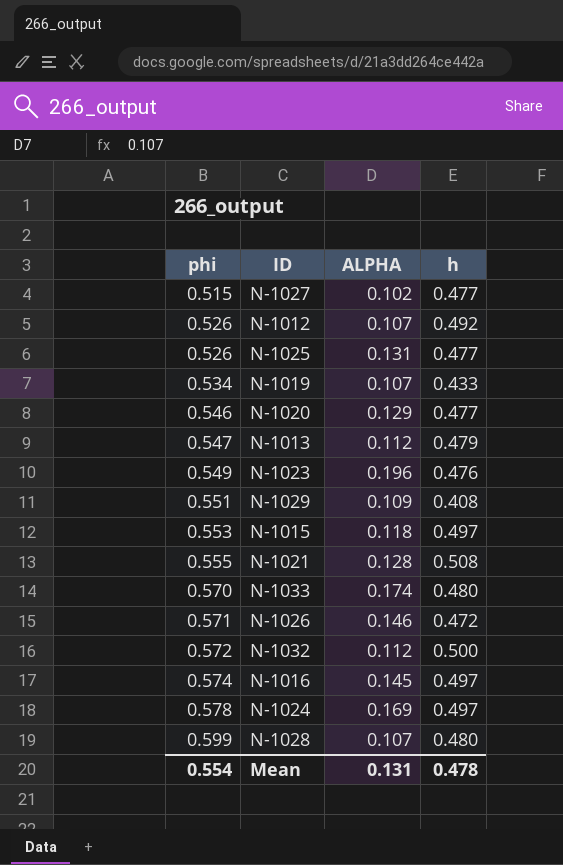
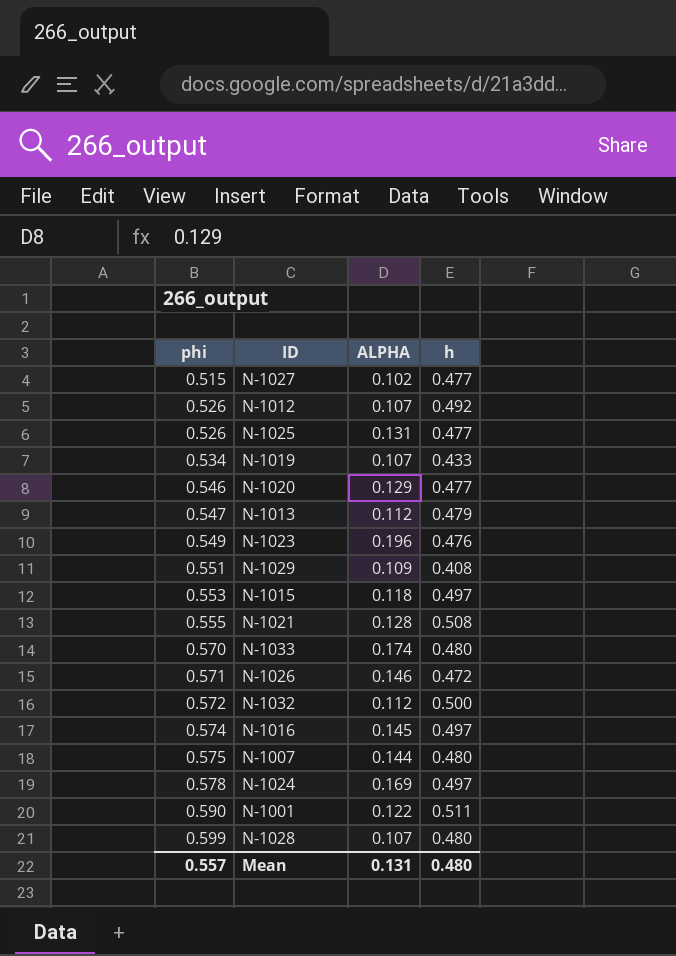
row N-1007: none -> 0.575 | 0.144 | 0.480
row N-1001: none -> 0.590 | 0.122 | 0.511
Mean | phi: 0.554 -> 0.557
Mean | h: 0.478 -> 0.480

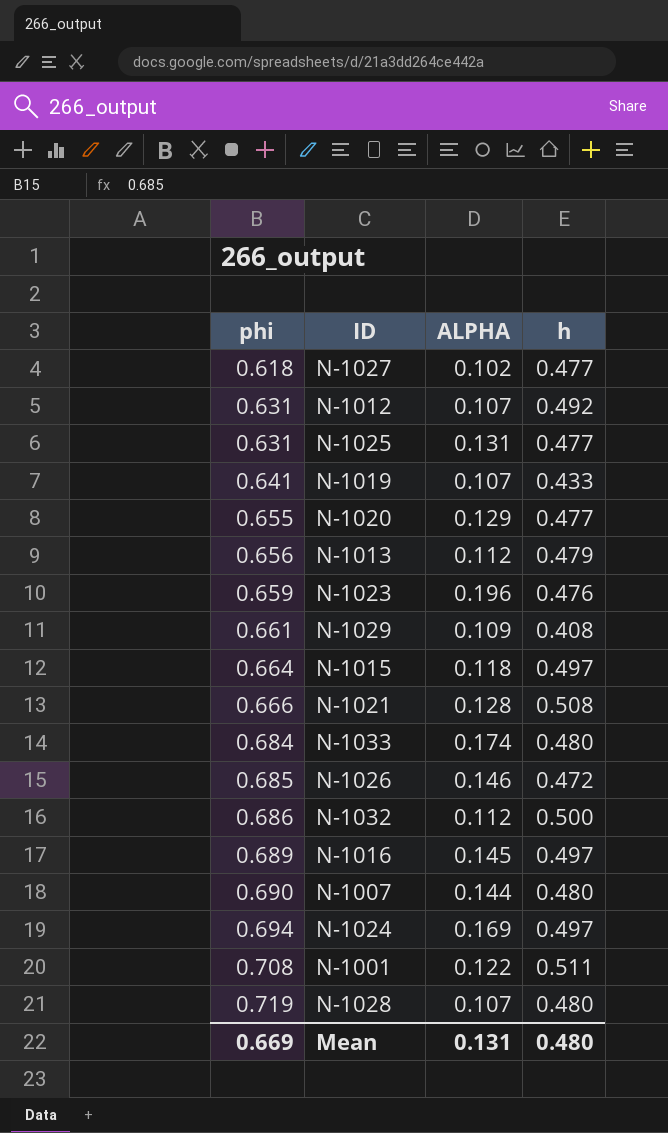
N-1027 | phi: 0.515 -> 0.618
N-1012 | phi: 0.526 -> 0.631
N-1025 | phi: 0.526 -> 0.631
N-1019 | phi: 0.534 -> 0.641
N-1020 | phi: 0.546 -> 0.655
N-1013 | phi: 0.547 -> 0.656
N-1023 | phi: 0.549 -> 0.659
N-1029 | phi: 0.551 -> 0.661
N-1015 | phi: 0.553 -> 0.664
N-1021 | phi: 0.555 -> 0.666
N-1033 | phi: 0.570 -> 0.684
N-1026 | phi: 0.571 -> 0.685
N-1032 | phi: 0.572 -> 0.686
N-1016 | phi: 0.574 -> 0.689
N-1007 | phi: 0.575 -> 0.690
N-1024 | phi: 0.578 -> 0.694
N-1001 | phi: 0.590 -> 0.708
N-1028 | phi: 0.599 -> 0.719
Mean | phi: 0.557 -> 0.669

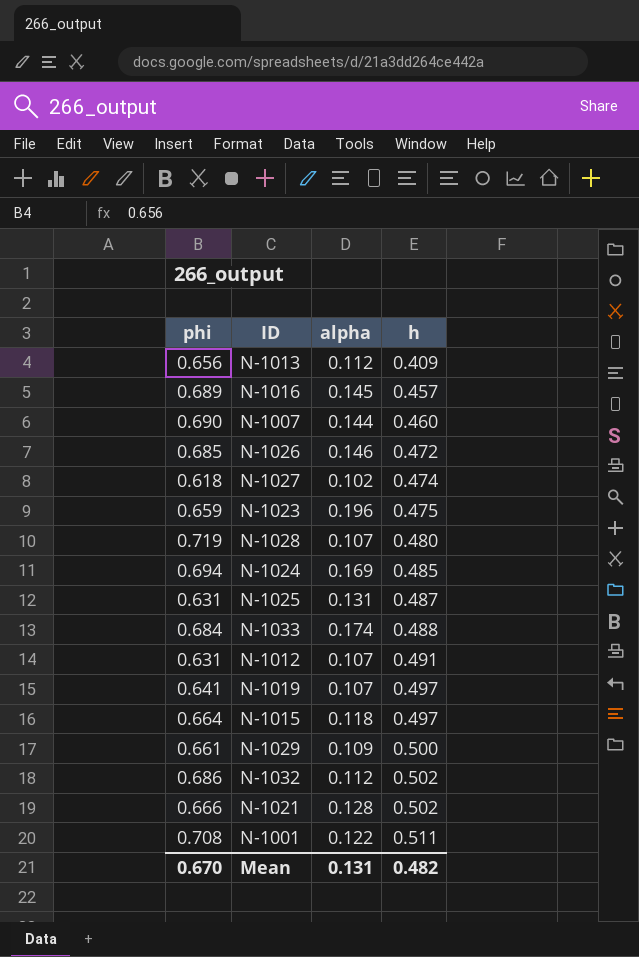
row order: phi ascending -> h ascending
column name: ALPHA -> alpha
row N-1020: 0.655 | 0.129 | 0.477 -> none
N-1013 | h: 0.479 -> 0.409
N-1016 | h: 0.497 -> 0.457
N-1007 | h: 0.480 -> 0.460
N-1027 | h: 0.477 -> 0.474
N-1023 | h: 0.476 -> 0.475
N-1024 | h: 0.497 -> 0.485
N-1025 | h: 0.477 -> 0.487
N-1033 | h: 0.480 -> 0.488
N-1012 | h: 0.492 -> 0.491
N-1019 | h: 0.433 -> 0.497
N-1029 | h: 0.408 -> 0.500
N-1032 | h: 0.500 -> 0.502
N-1021 | h: 0.508 -> 0.502
Mean | phi: 0.669 -> 0.670
Mean | h: 0.480 -> 0.482

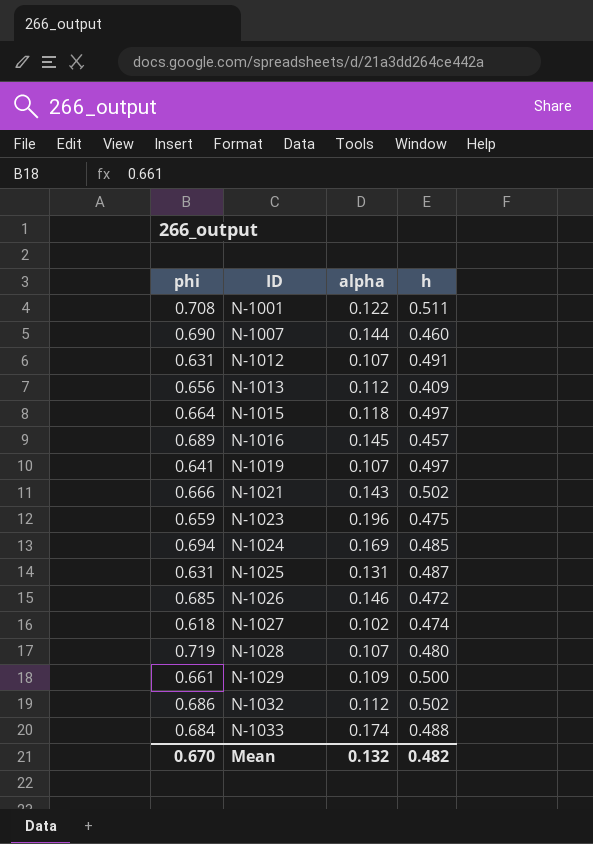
row order: h ascending -> ID ascending
N-1021 | alpha: 0.128 -> 0.143
Mean | alpha: 0.131 -> 0.132

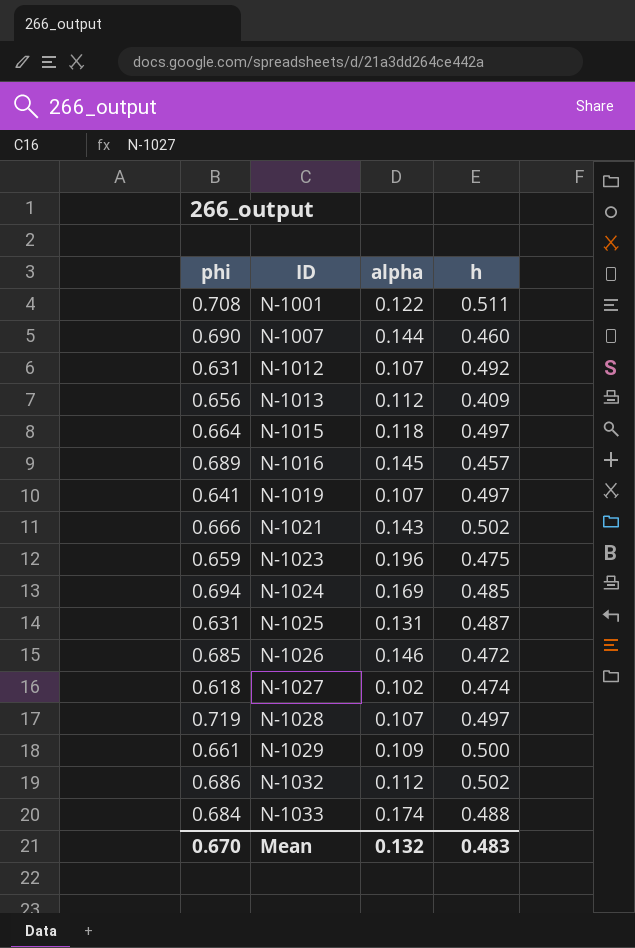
N-1012 | h: 0.491 -> 0.492
N-1028 | h: 0.480 -> 0.497
Mean | h: 0.482 -> 0.483

